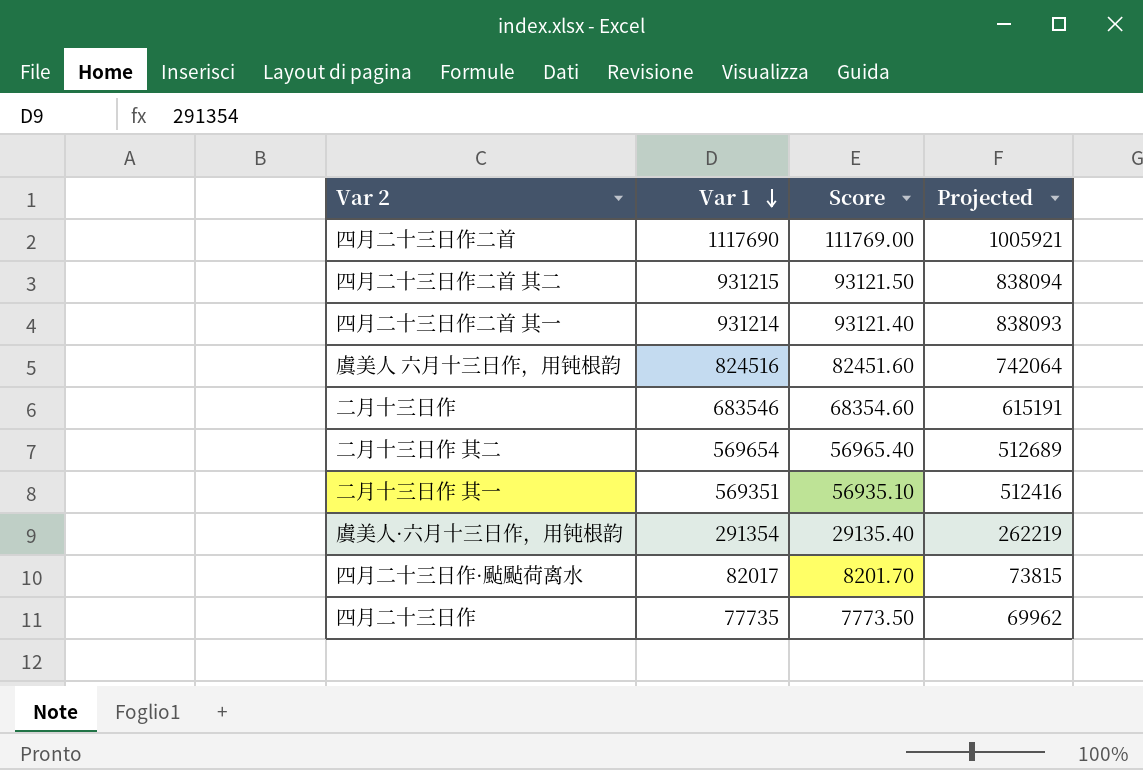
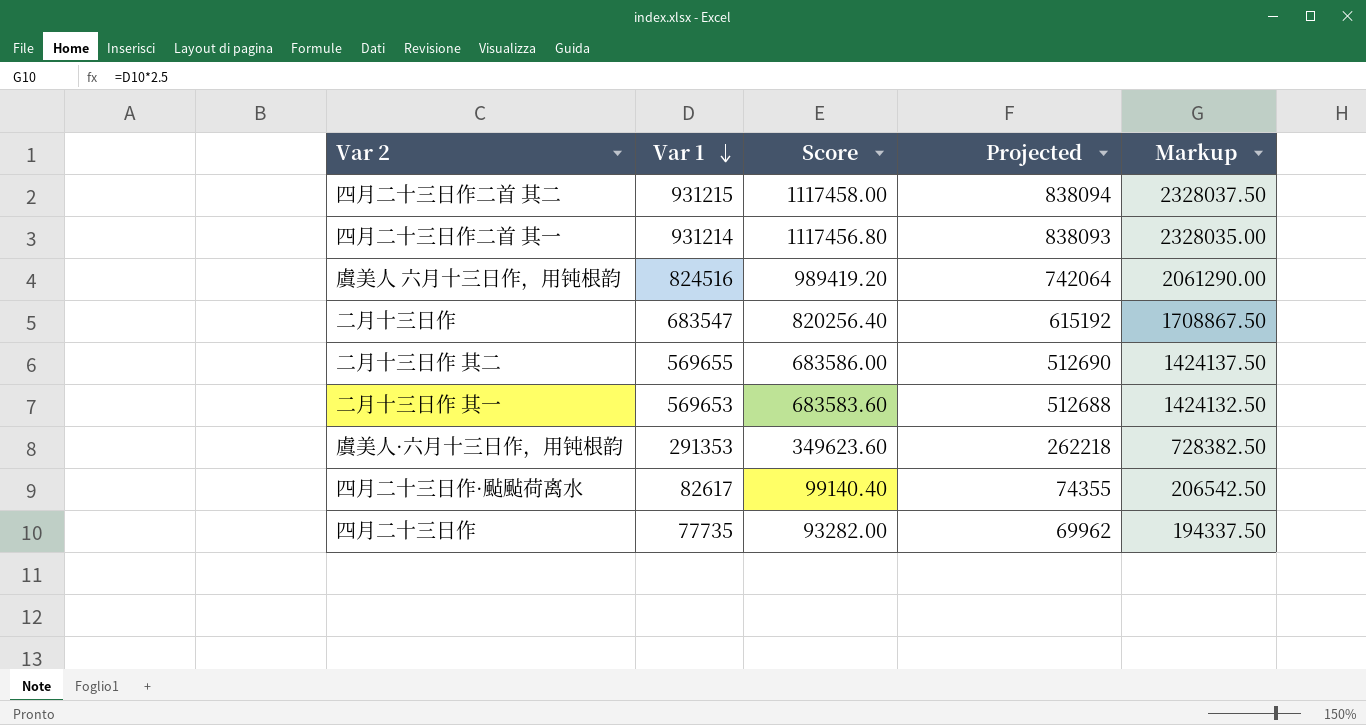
column Score | formula: [Var 1] * 0.1 -> [Var 1] * 1.2
column Markup | formula: none -> [Var 1] * 2.5
row 四月二十三日作二首: 1117690 | 111769.00 | 1005921 -> none
二月十三日作 | Var 1: 683546 -> 683547
二月十三日作 | Projected: 615191 -> 615192
二月十三日作 其二 | Var 1: 569654 -> 569655
二月十三日作 其二 | Projected: 512689 -> 512690
二月十三日作 其一 | Var 1: 569351 -> 569653
二月十三日作 其一 | Projected: 512416 -> 512688
虞美人·六月十三日作，用钝根韵 | Var 1: 291354 -> 291353
虞美人·六月十三日作，用钝根韵 | Projected: 262219 -> 262218
四月二十三日作·颭颭荷离水 | Var 1: 82017 -> 82617
四月二十三日作·颭颭荷离水 | Projected: 73815 -> 74355

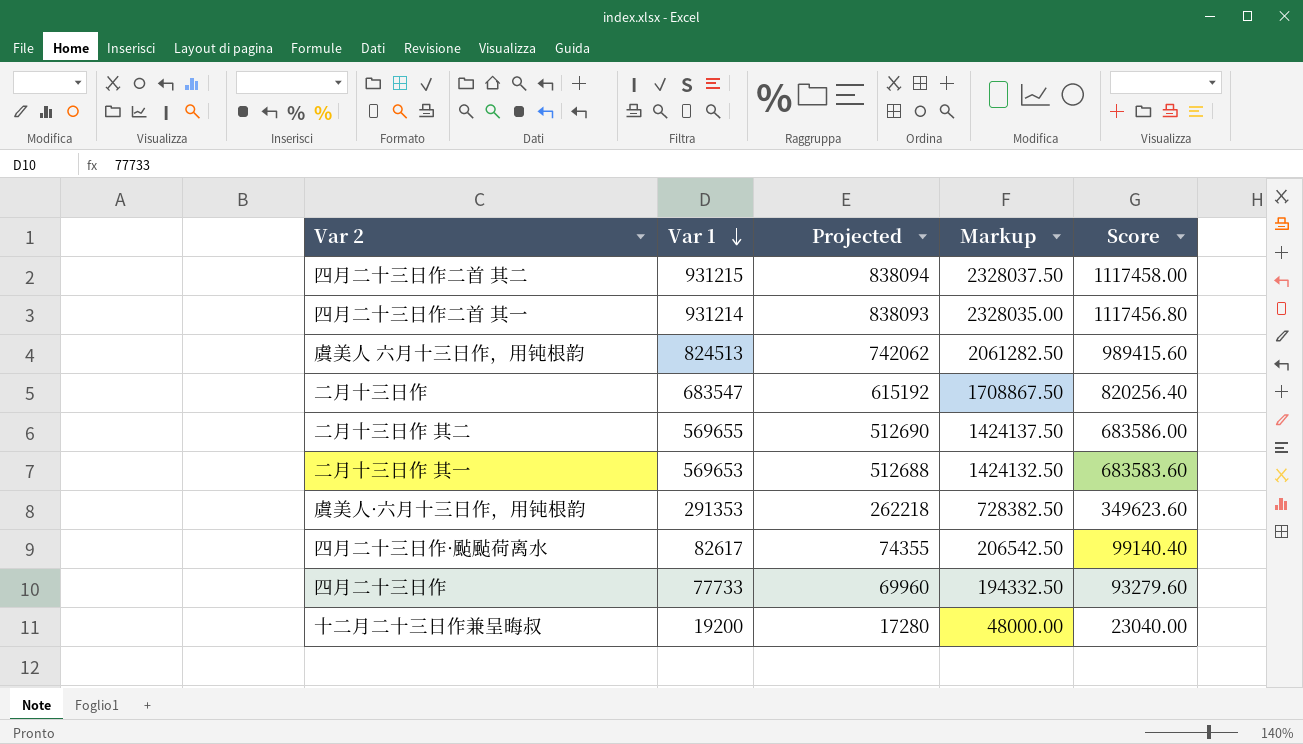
column Score | position: 3 -> 5
虞美人 六月十三日作，用钝根韵 | Var 1: 824516 -> 824513
虞美人 六月十三日作，用钝根韵 | Projected: 742064 -> 742062
虞美人 六月十三日作，用钝根韵 | Markup: 2061290.00 -> 2061282.50
虞美人 六月十三日作，用钝根韵 | Score: 989419.20 -> 989415.60
四月二十三日作 | Var 1: 77735 -> 77733
四月二十三日作 | Projected: 69962 -> 69960
四月二十三日作 | Markup: 194337.50 -> 194332.50
四月二十三日作 | Score: 93282.00 -> 93279.60
row 十二月二十三日作兼呈晦叔: none -> 19200 | 17280 | 48000.00 | 23040.00

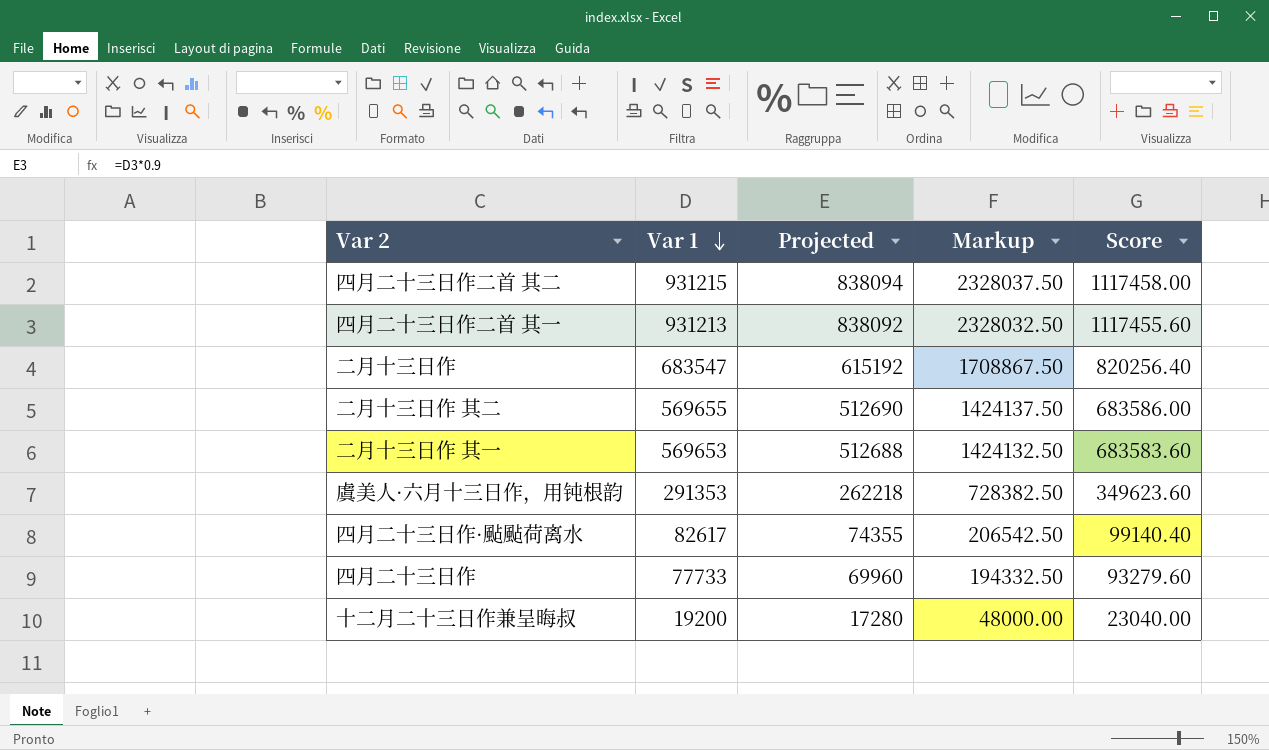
row 虞美人 六月十三日作，用钝根韵: 824513 | 742062 | 2061282.50 | 989415.60 -> none
四月二十三日作二首 其一 | Var 1: 931214 -> 931213
四月二十三日作二首 其一 | Projected: 838093 -> 838092
四月二十三日作二首 其一 | Markup: 2328035.00 -> 2328032.50
四月二十三日作二首 其一 | Score: 1117456.80 -> 1117455.60

